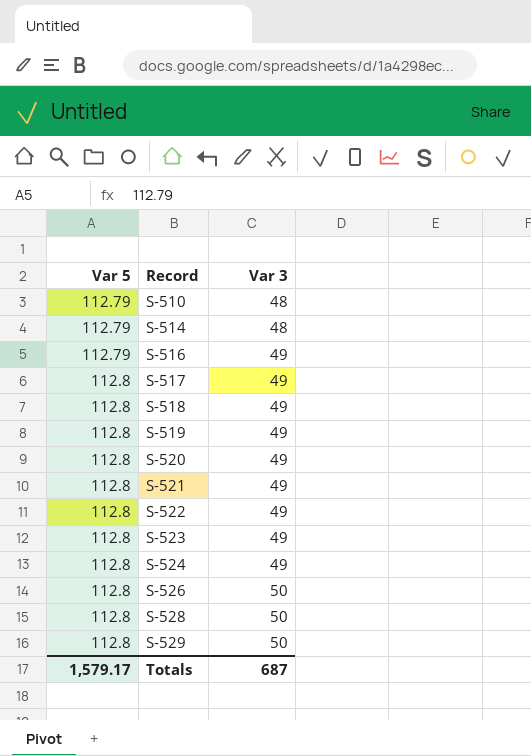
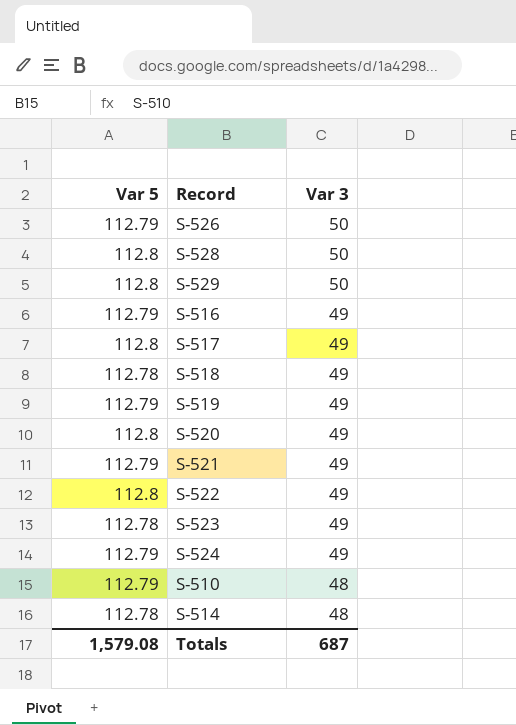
row order: Var 5 ascending -> Var 3 descending
S-526 | Var 5: 112.8 -> 112.79
S-518 | Var 5: 112.8 -> 112.78
S-519 | Var 5: 112.8 -> 112.79
S-521 | Var 5: 112.8 -> 112.79
S-523 | Var 5: 112.8 -> 112.78
S-524 | Var 5: 112.8 -> 112.79
S-514 | Var 5: 112.79 -> 112.78
Totals | Var 5: 1,579.17 -> 1,579.08

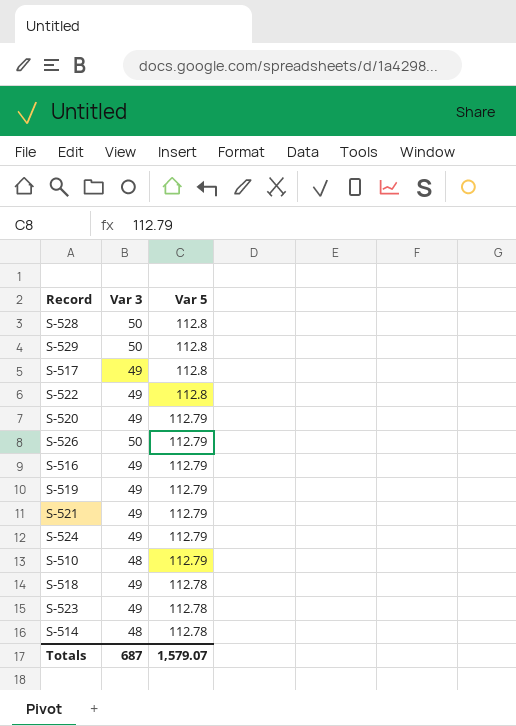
row order: Var 3 descending -> Var 5 descending
column Var 5 | position: 1 -> 3
S-520 | Var 5: 112.8 -> 112.79
Totals | Var 5: 1,579.08 -> 1,579.07

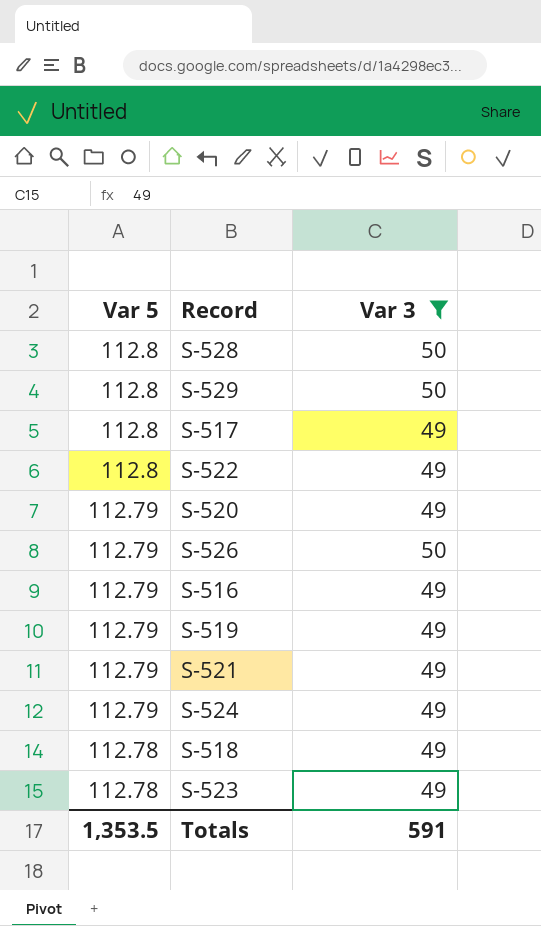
filter: none -> Var 3 != 48
column Var 5 | position: 3 -> 1
Totals | Var 5: 1,579.07 -> 1,353.5
Totals | Var 3: 687 -> 591

